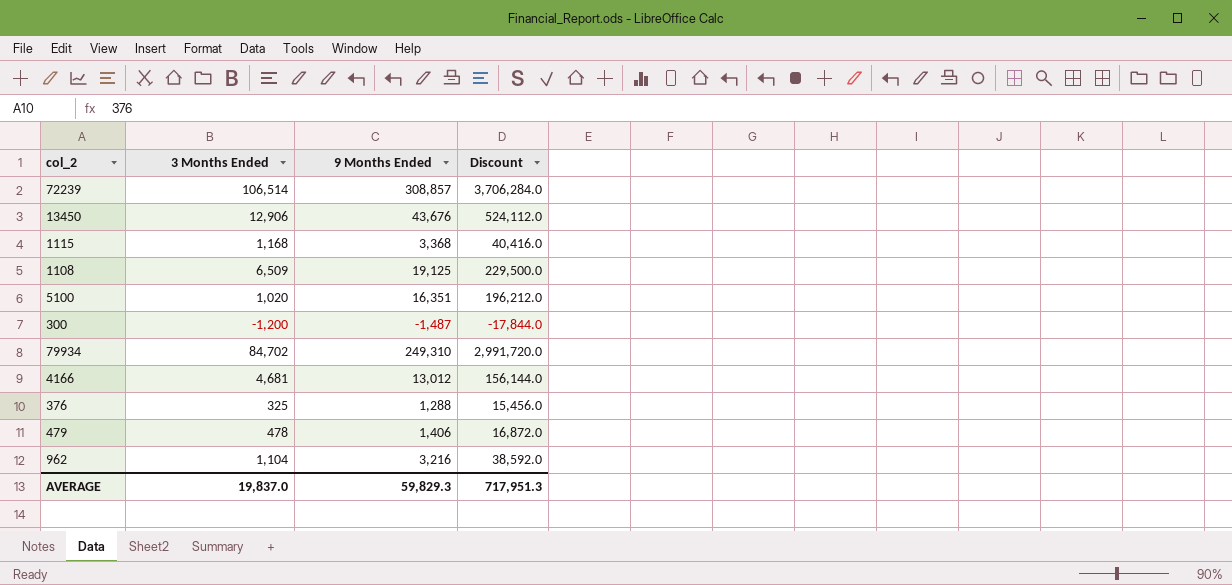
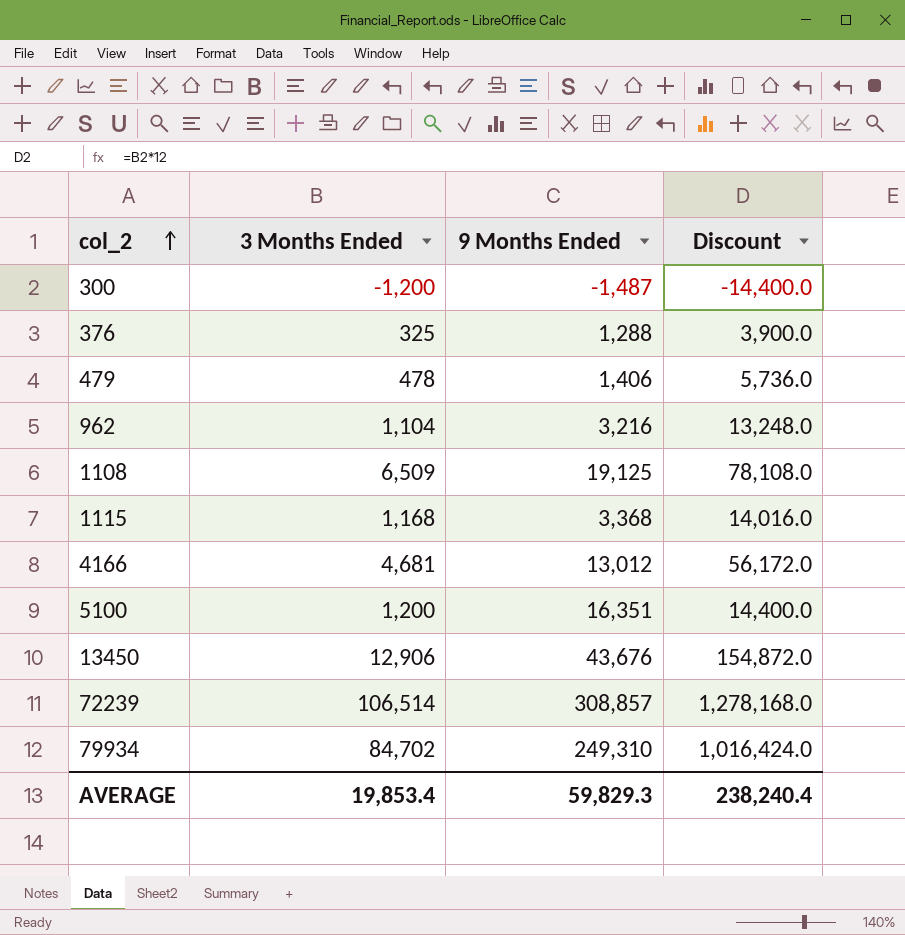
row order: none -> col_2 ascending
column Discount | formula: [9 Months Ended] * 12 -> [3 Months Ended] * 12
5100 | 3 Months Ended: 1,020 -> 1,200
AVERAGE | 3 Months Ended: 19,837.0 -> 19,853.4
AVERAGE | Discount: 717,951.3 -> 238,240.4

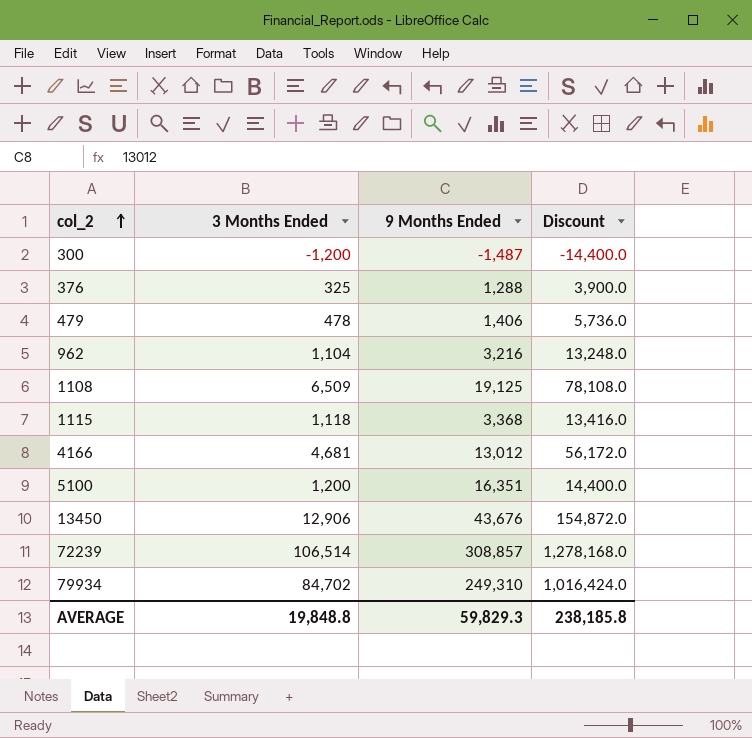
1115 | 3 Months Ended: 1,168 -> 1,118
1115 | Discount: 14,016.0 -> 13,416.0
AVERAGE | 3 Months Ended: 19,853.4 -> 19,848.8
AVERAGE | Discount: 238,240.4 -> 238,185.8

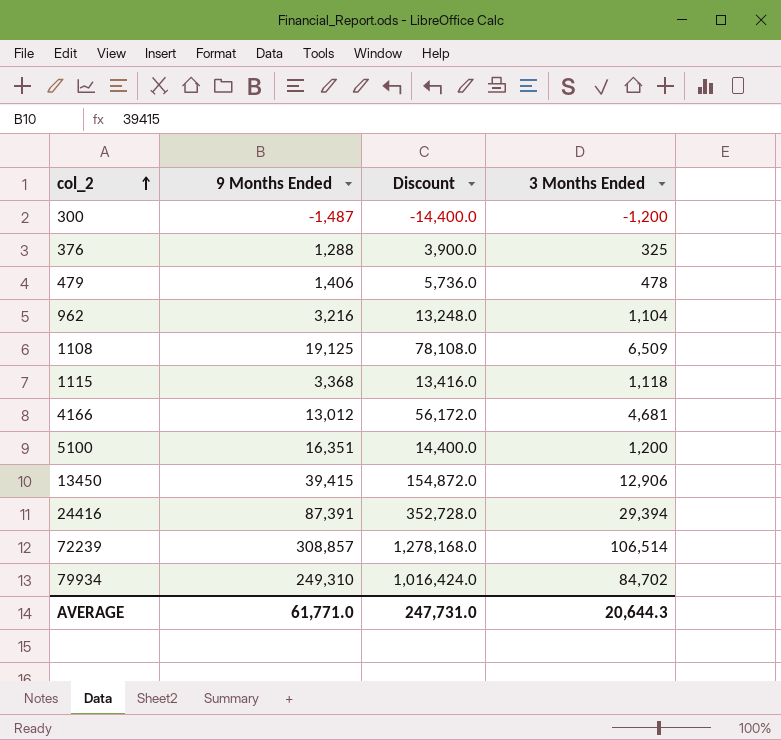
column 3 Months Ended | position: 2 -> 4
13450 | 9 Months Ended: 43,676 -> 39,415
row 24416: none -> 87,391 | 352,728.0 | 29,394
AVERAGE | 9 Months Ended: 59,829.3 -> 61,771.0
AVERAGE | Discount: 238,185.8 -> 247,731.0
AVERAGE | 3 Months Ended: 19,848.8 -> 20,644.3

